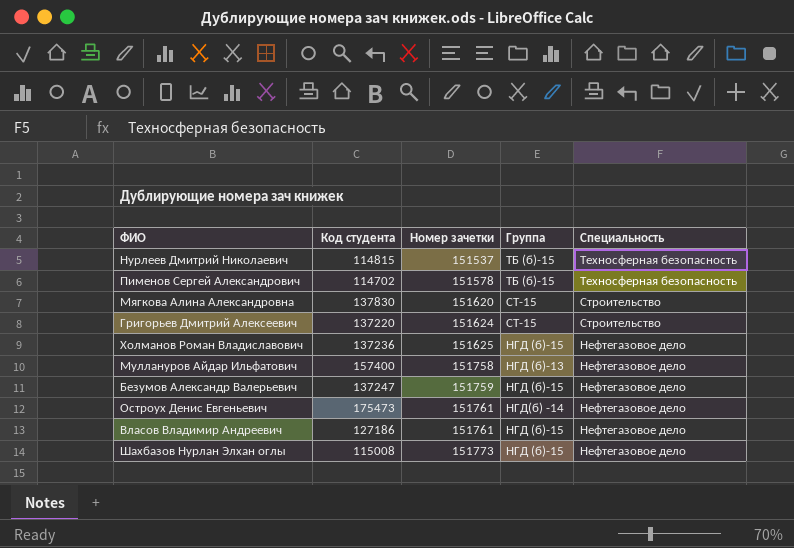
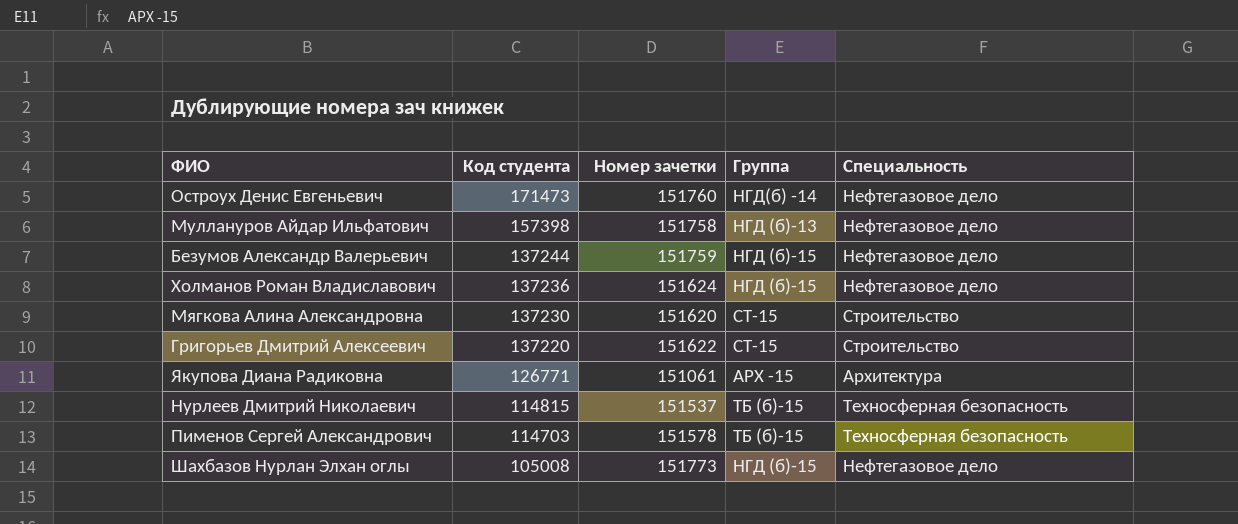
row order: Номер зачетки ascending -> Код студента descending
row Власов Владимир Андреевич: 127186 | 151761 | HГД (б)-15 | Нефтегaзовое дело -> none
Остроух Денис Евгеньевич | Код студента: 175473 -> 171473
Остроух Денис Евгеньевич | Номер зачетки: 151761 -> 151760
Муллануров Айдар Ильфатович | Код студента: 157400 -> 157398
Безумов Александр Валерьевич | Код студента: 137247 -> 137244
Холманов Роман Владиславович | Номер зачетки: 151625 -> 151624
Мягкова Алина Александровна | Код студента: 137830 -> 137230
Григорьев Дмитрий Алексеевич | Номер зачетки: 151624 -> 151622
row Якупова Диана Радиковна: none -> 126771 | 151061 | АРХ -15 | Архитектура
Пименов Сергей Александрович | Код студента: 114702 -> 114703
Шахбазов Нурлан Элхан оглы | Код студента: 115008 -> 105008

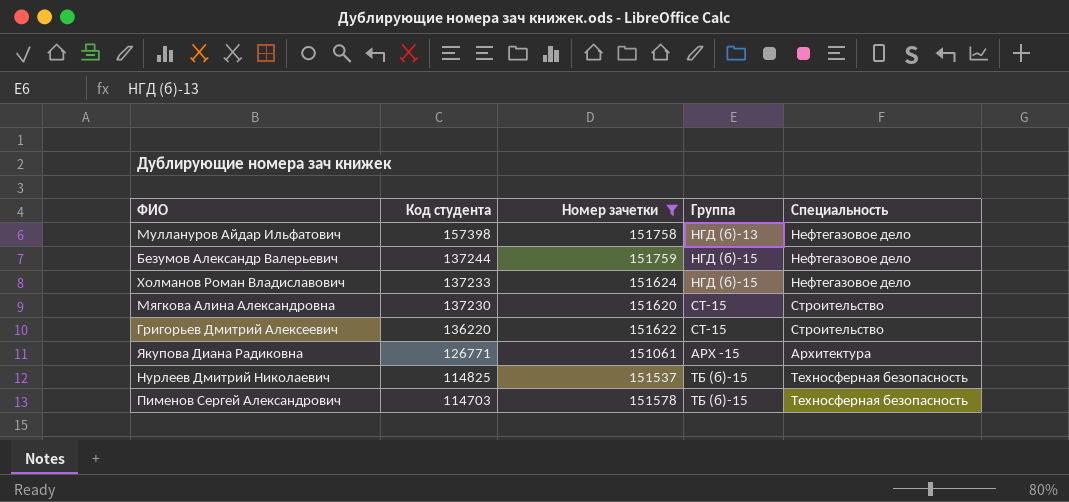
filter: none -> Номер зачетки <= 151759
Холманов Роман Владиславович | Код студента: 137236 -> 137233
Григорьев Дмитрий Алексеевич | Код студента: 137220 -> 136220
Нурлеев Дмитрий Николаевич | Код студента: 114815 -> 114825

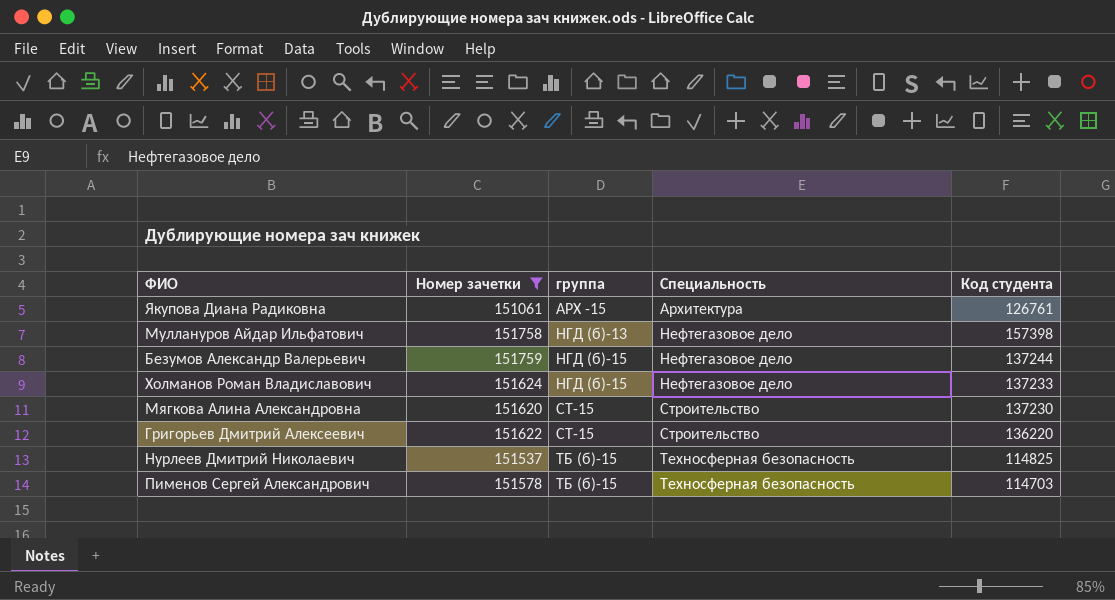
row order: Код студента descending -> Специальность ascending
column name: Группа -> группа
column Код студента | position: 2 -> 5
Якупова Диана Радиковна | Код студента: 126771 -> 126761

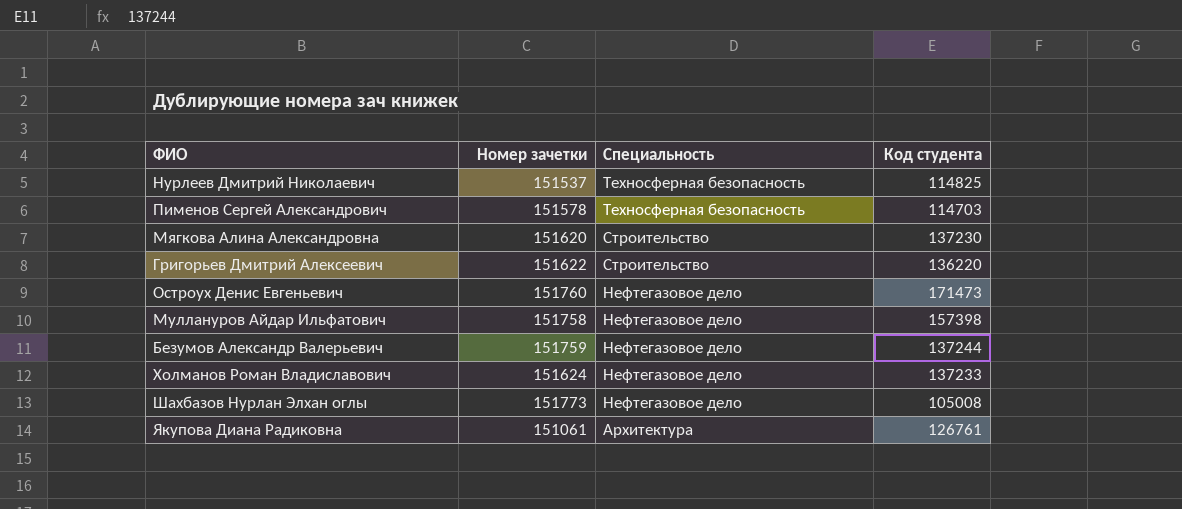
filter: Номер зачетки <= 151759 -> none
row order: Специальность ascending -> Специальность descending
column группа | position: 3 -> none

